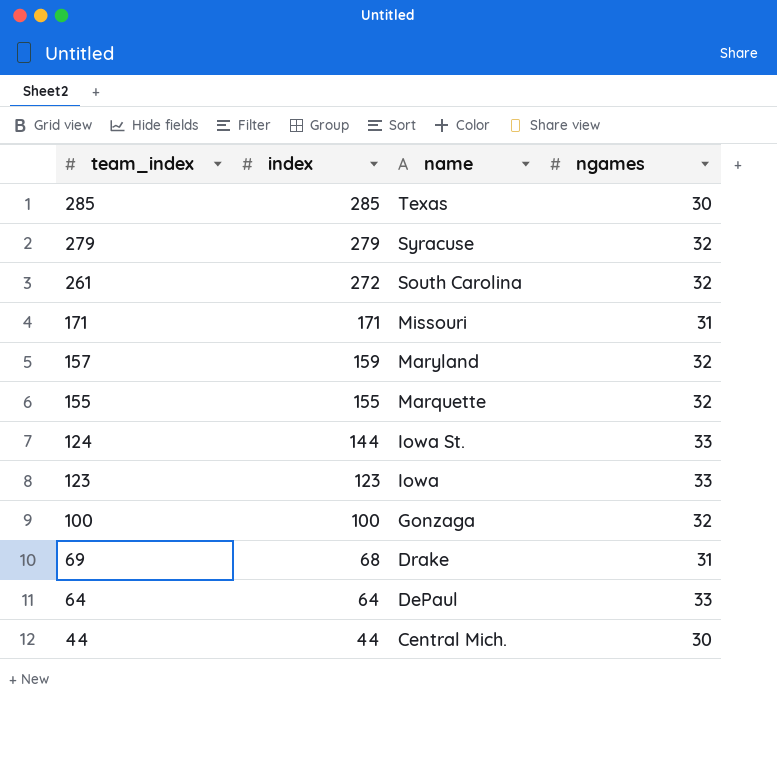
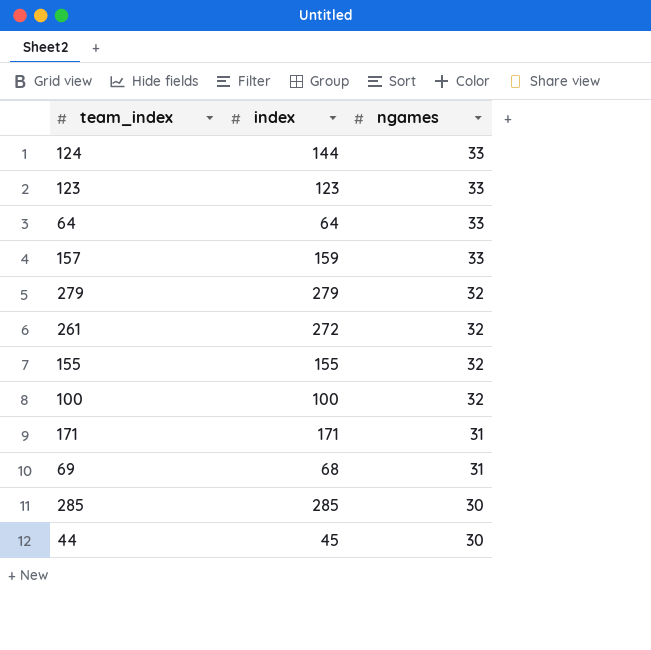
row order: team_index descending -> ngames descending
column name | position: 3 -> none
157 | ngames: 32 -> 33
44 | index: 44 -> 45

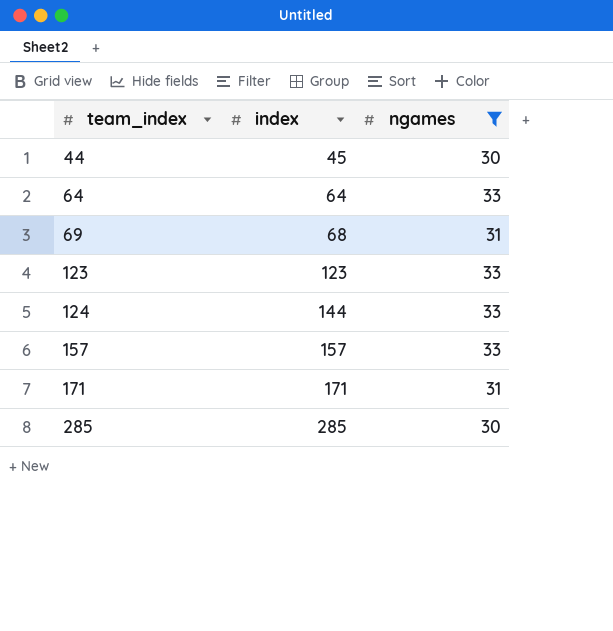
filter: none -> ngames != 32
row order: ngames descending -> team_index ascending
157 | index: 159 -> 157

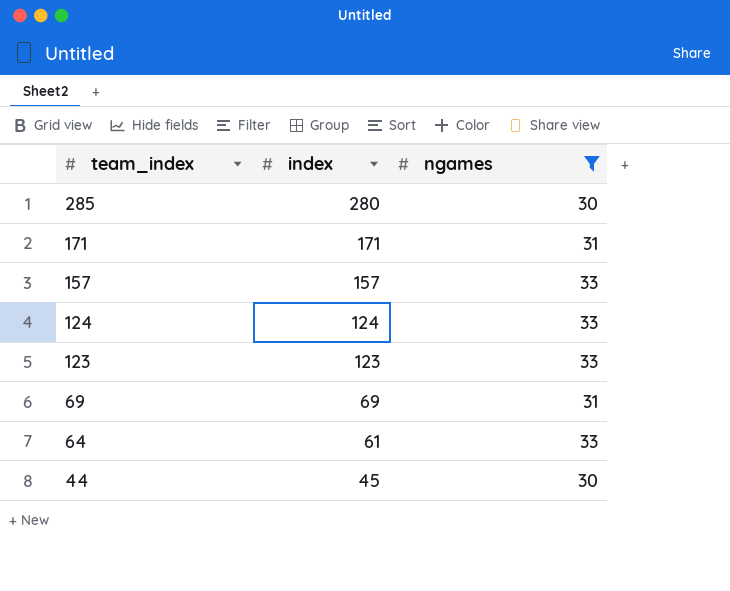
row order: team_index ascending -> team_index descending
285 | index: 285 -> 280
124 | index: 144 -> 124
69 | index: 68 -> 69
64 | index: 64 -> 61

